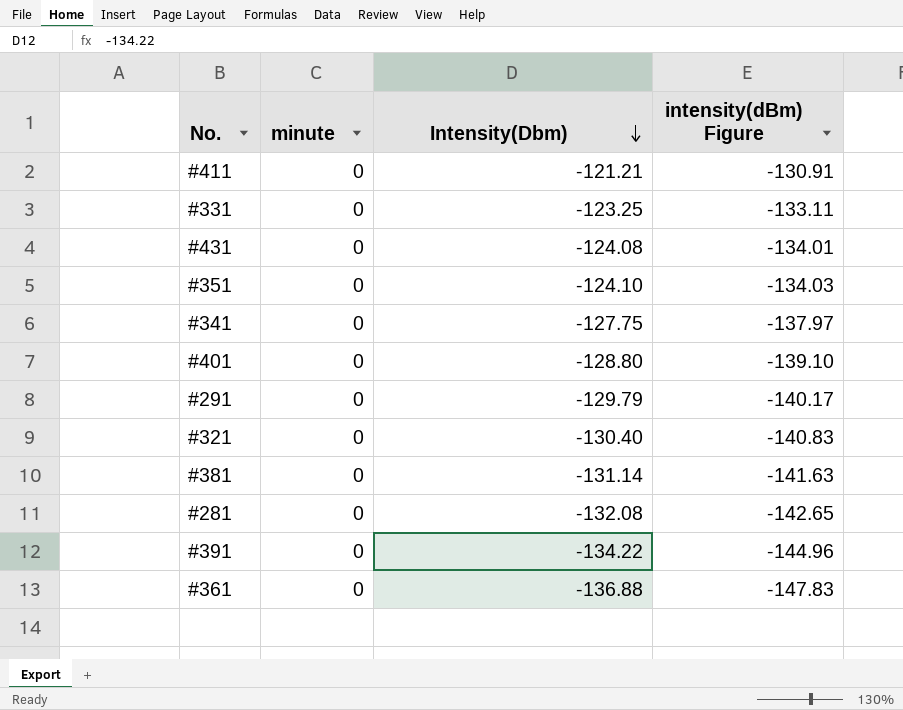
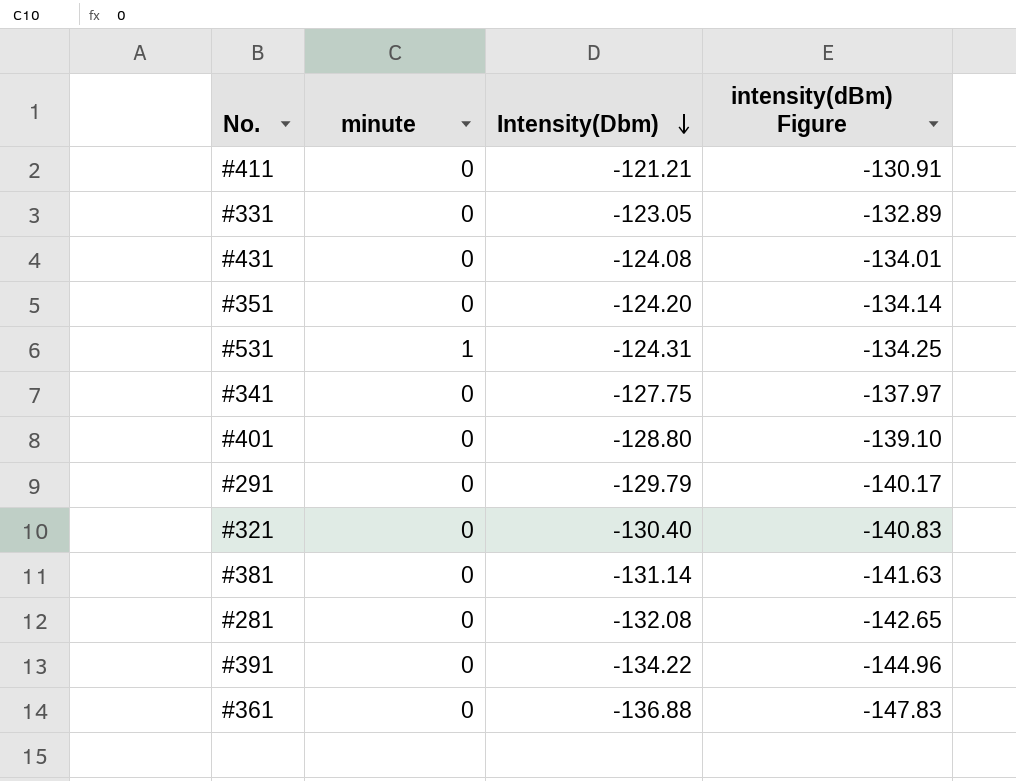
#331 | Intensity(Dbm): -123.25 -> -123.05
#331 | intensity(dBm) Figure: -133.11 -> -132.89
#351 | Intensity(Dbm): -124.10 -> -124.20
#351 | intensity(dBm) Figure: -134.03 -> -134.14
row #531: none -> 1 | -124.31 | -134.25

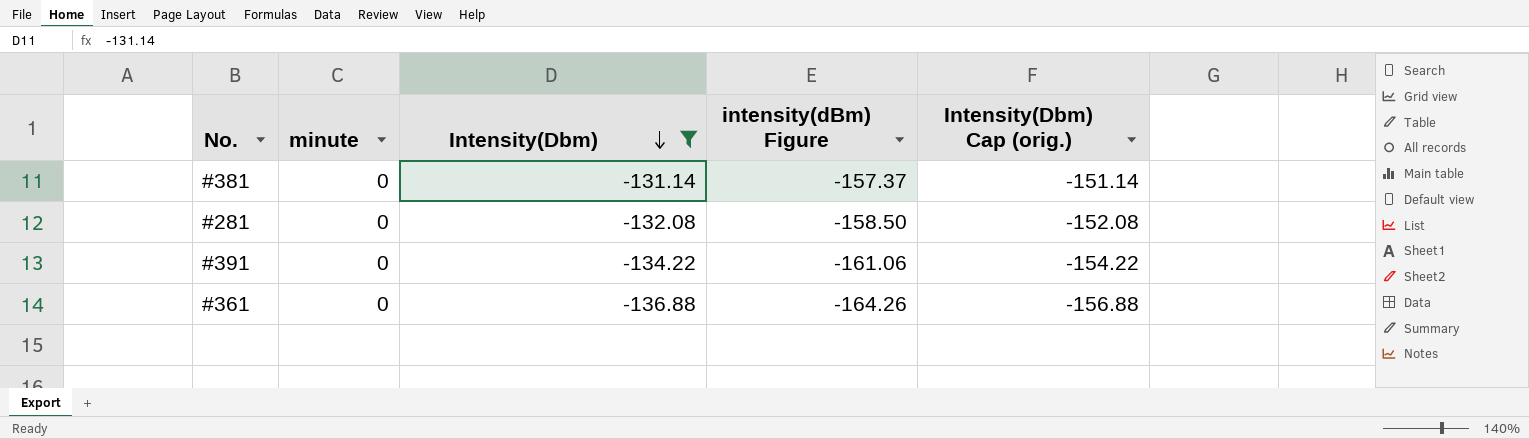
filter: none -> Intensity(Dbm) <= -131.14
column intensity(dBm) Figure | formula: [Intensity(Dbm)] * 1.08 -> [Intensity(Dbm)] * 1.2
column Intensity(Dbm) Cap (orig.) | formula: none -> [Intensity(Dbm)] - 20

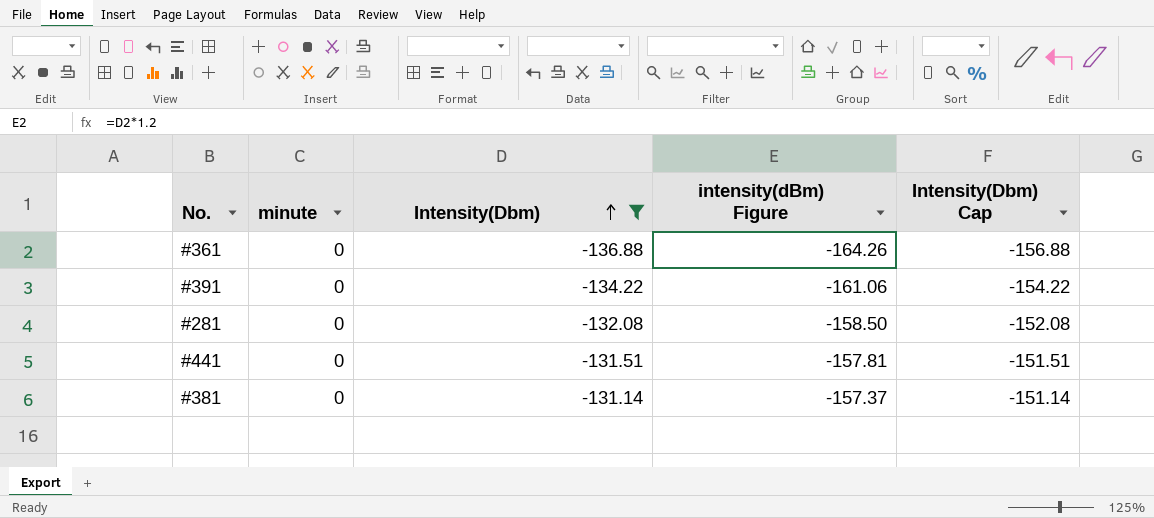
row order: Intensity(Dbm) descending -> Intensity(Dbm) ascending
column name: Intensity(Dbm) Cap (orig.) -> Intensity(Dbm) Cap
row #441: none -> 0 | -131.51 | -157.81 | -151.51

